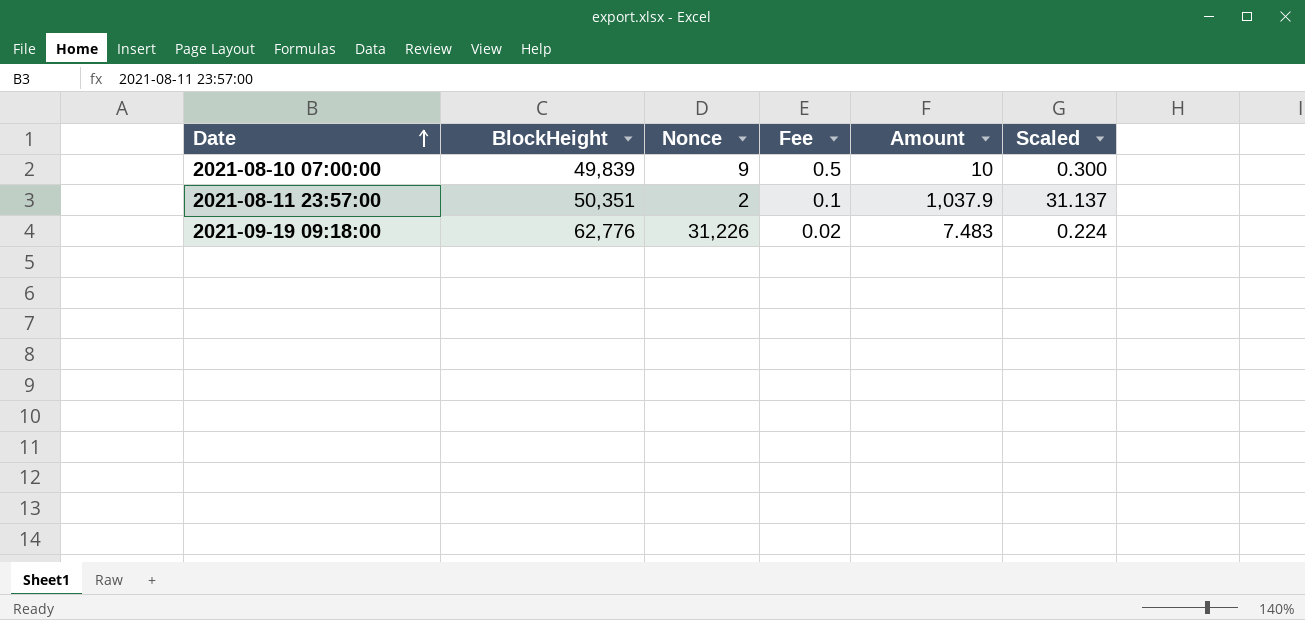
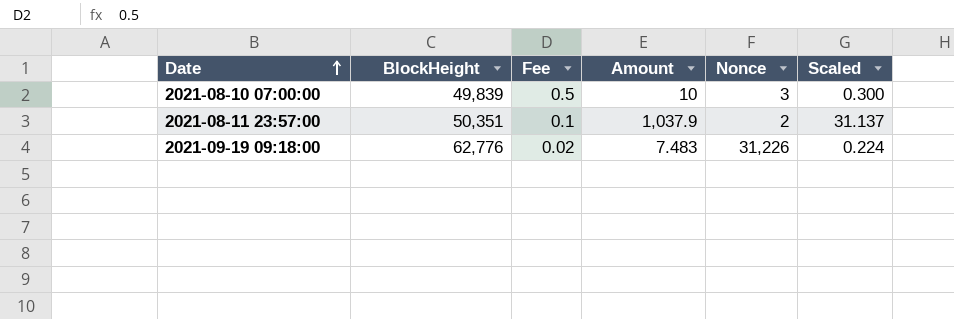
column Nonce | position: 3 -> 5
2021-08-10 07:00:00 | Nonce: 9 -> 3

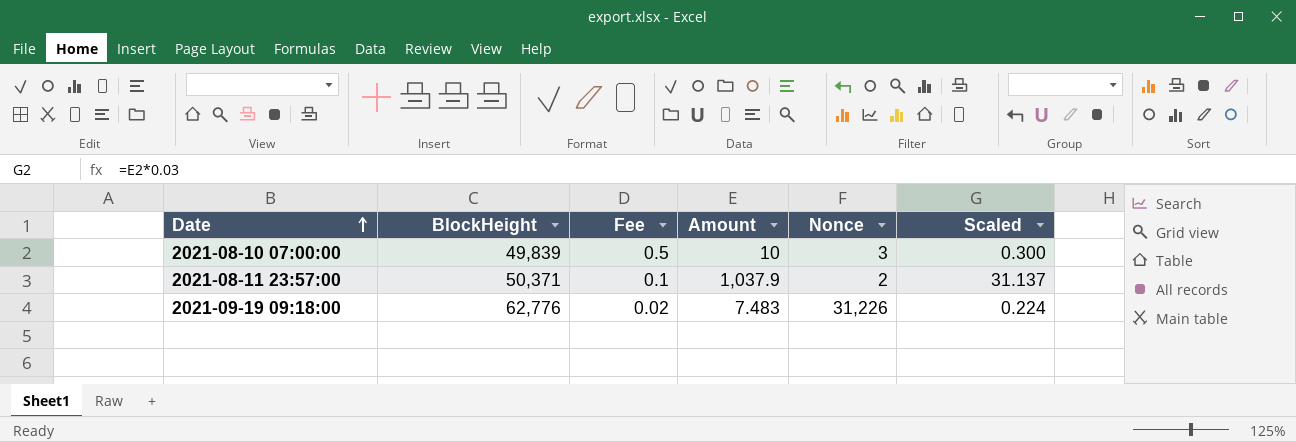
2021-08-11 23:57:00 | BlockHeight: 50,351 -> 50,371

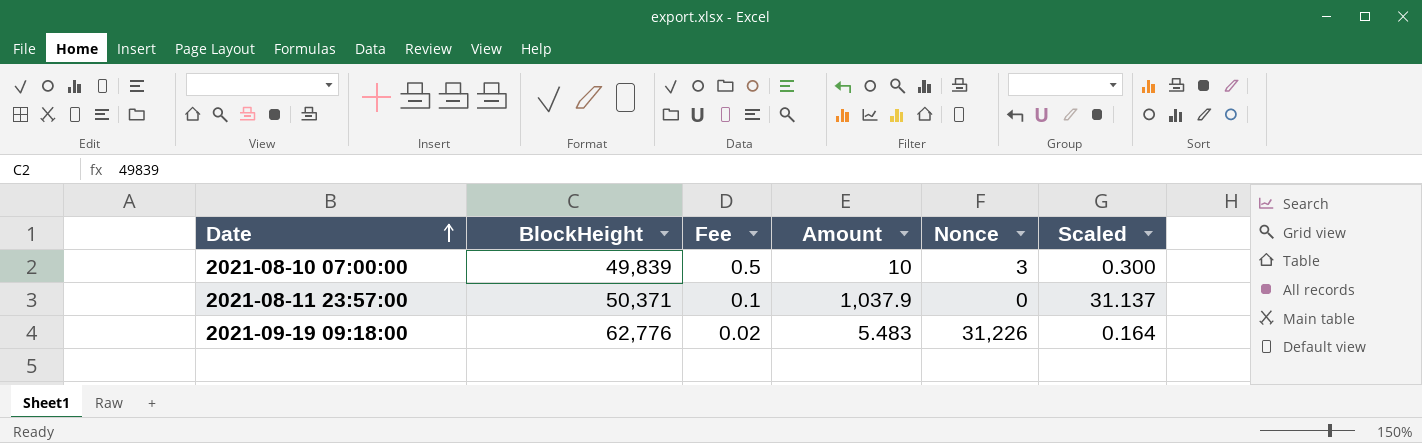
2021-08-11 23:57:00 | Nonce: 2 -> 0
2021-09-19 09:18:00 | Amount: 7.483 -> 5.483
2021-09-19 09:18:00 | Scaled: 0.224 -> 0.164

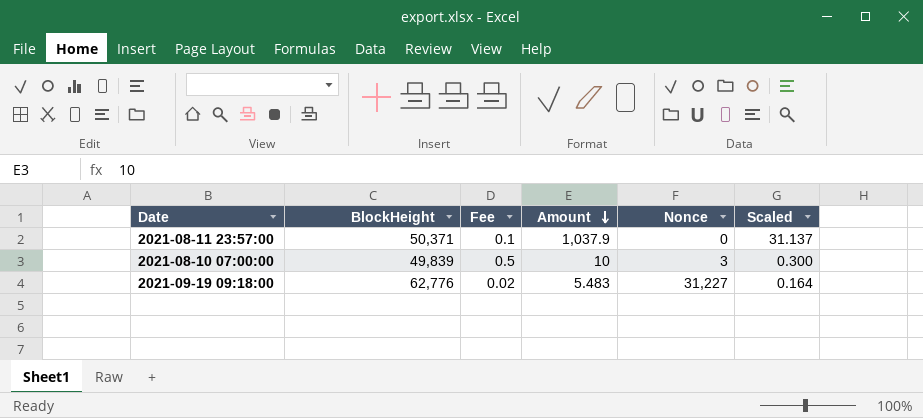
row order: Date ascending -> Amount descending
2021-09-19 09:18:00 | Nonce: 31,226 -> 31,227

